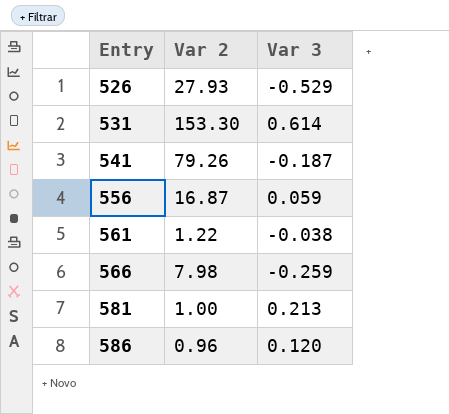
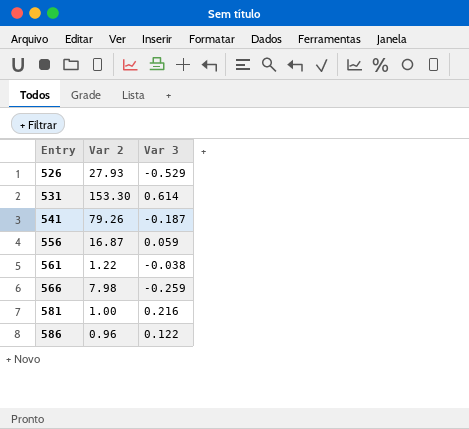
581 | Var 3: 0.213 -> 0.216
586 | Var 3: 0.120 -> 0.122

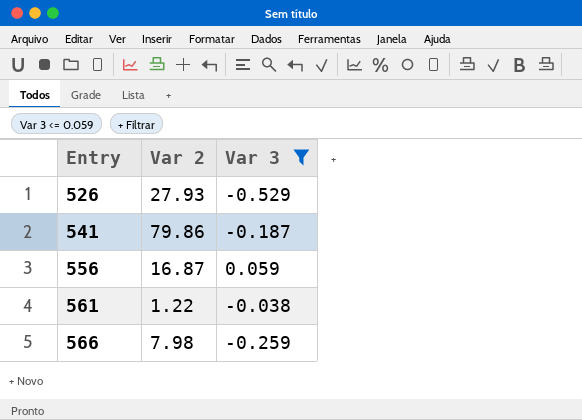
filter: none -> Var 3 <= 0.059
541 | Var 2: 79.26 -> 79.86

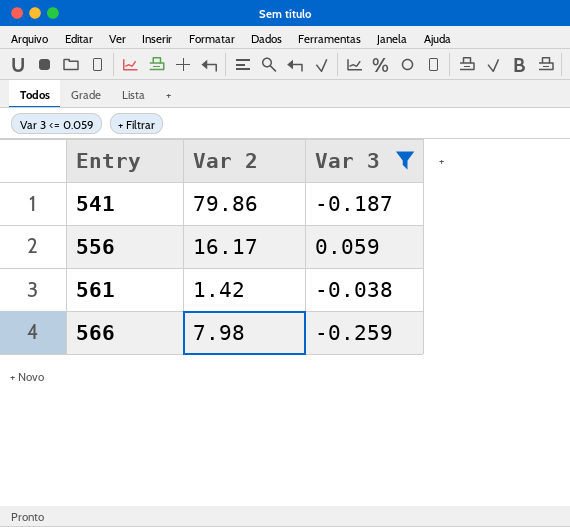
row 526: 27.93 | -0.529 -> none
556 | Var 2: 16.87 -> 16.17
561 | Var 2: 1.22 -> 1.42

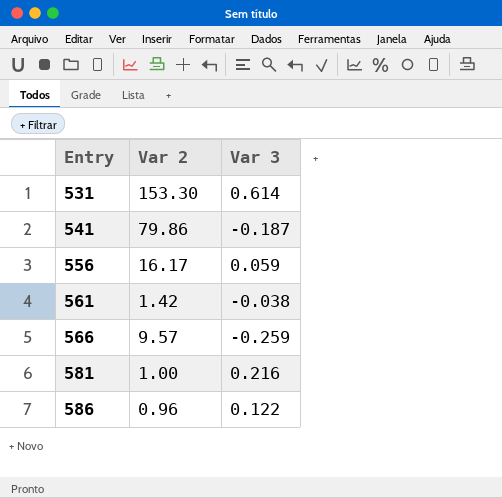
filter: Var 3 <= 0.059 -> none
566 | Var 2: 7.98 -> 9.57

